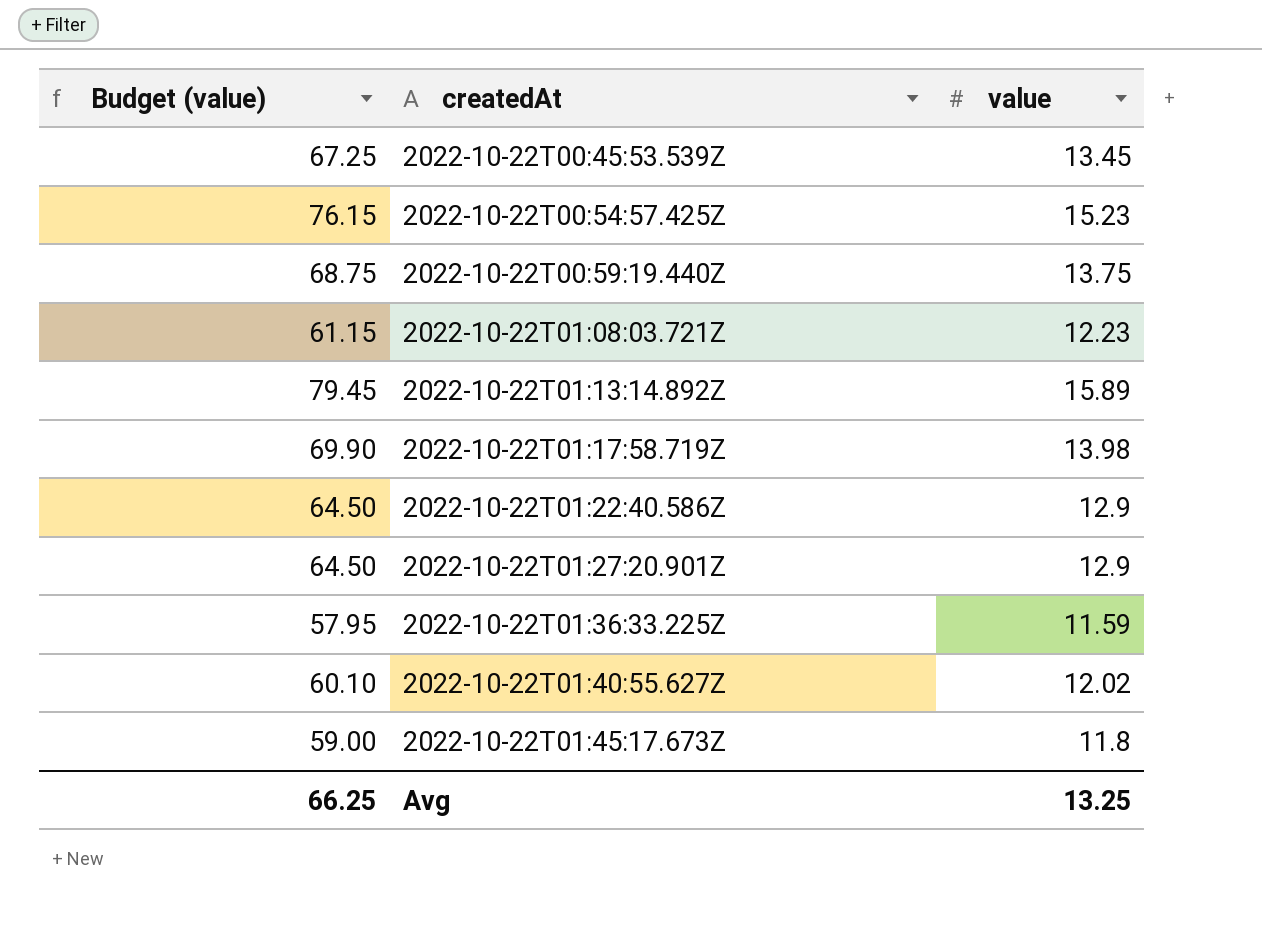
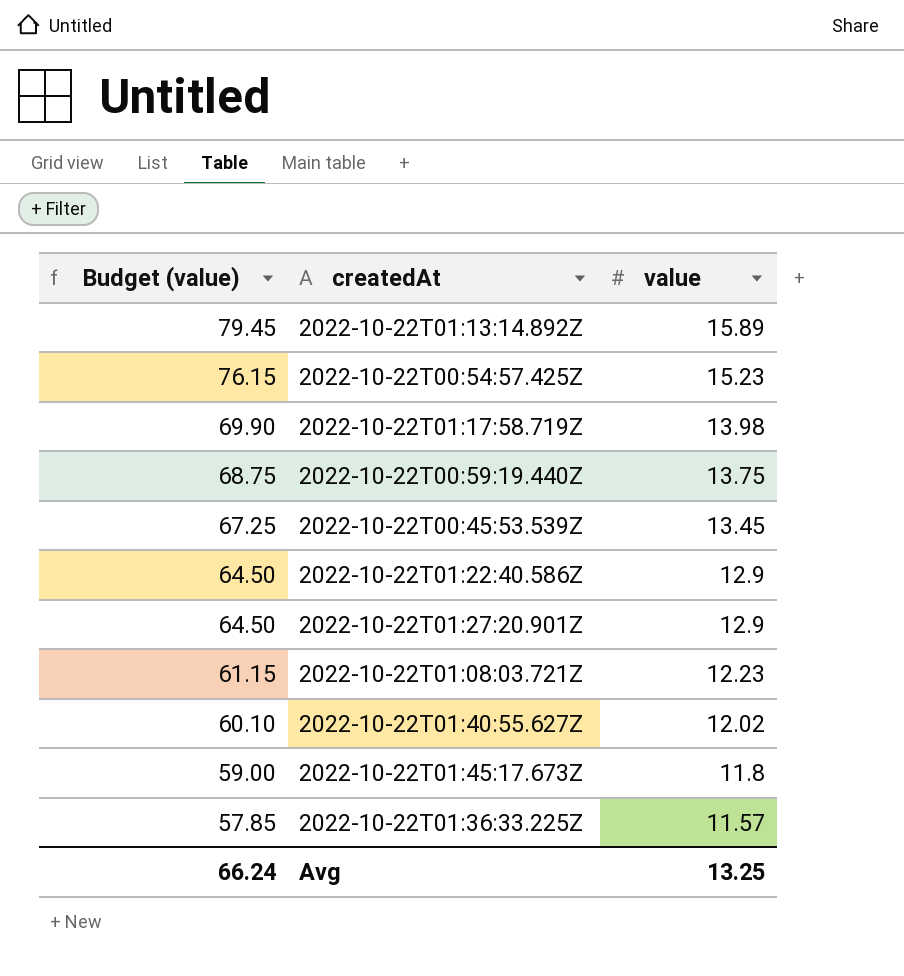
row order: createdAt ascending -> Budget (value) descending
2022-10-22T01:36:33.225Z | Budget (value): 57.95 -> 57.85
2022-10-22T01:36:33.225Z | value: 11.59 -> 11.57
Avg | Budget (value): 66.25 -> 66.24

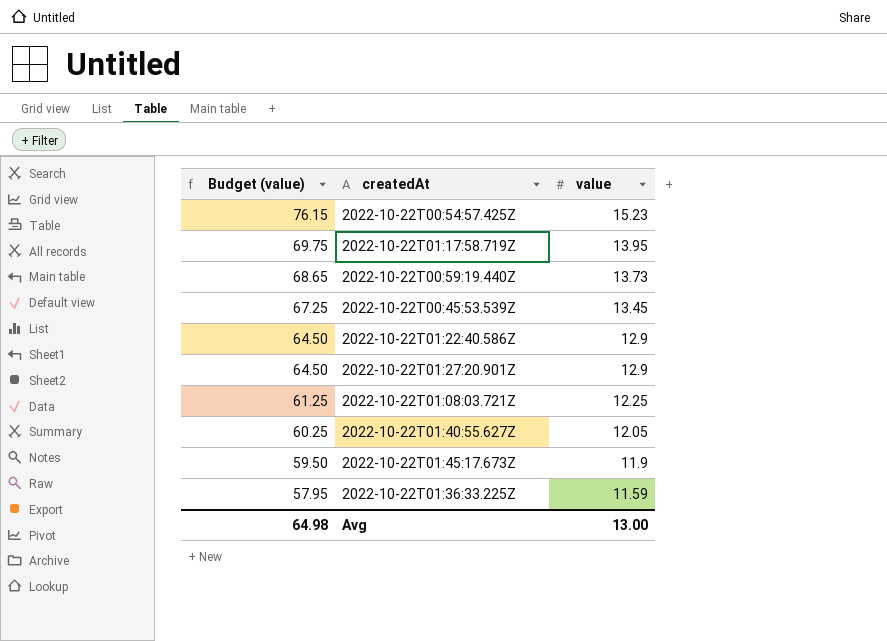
row 2022-10-22T01:13:14.892Z: 79.45 | 15.89 -> none
2022-10-22T01:17:58.719Z | Budget (value): 69.90 -> 69.75
2022-10-22T01:17:58.719Z | value: 13.98 -> 13.95
2022-10-22T00:59:19.440Z | Budget (value): 68.75 -> 68.65
2022-10-22T00:59:19.440Z | value: 13.75 -> 13.73
2022-10-22T01:08:03.721Z | Budget (value): 61.15 -> 61.25
2022-10-22T01:08:03.721Z | value: 12.23 -> 12.25
2022-10-22T01:40:55.627Z | Budget (value): 60.10 -> 60.25
2022-10-22T01:40:55.627Z | value: 12.02 -> 12.05
2022-10-22T01:45:17.673Z | Budget (value): 59.00 -> 59.50
2022-10-22T01:45:17.673Z | value: 11.8 -> 11.9
2022-10-22T01:36:33.225Z | Budget (value): 57.85 -> 57.95
2022-10-22T01:36:33.225Z | value: 11.57 -> 11.59
Avg | Budget (value): 66.24 -> 64.98
Avg | value: 13.25 -> 13.00

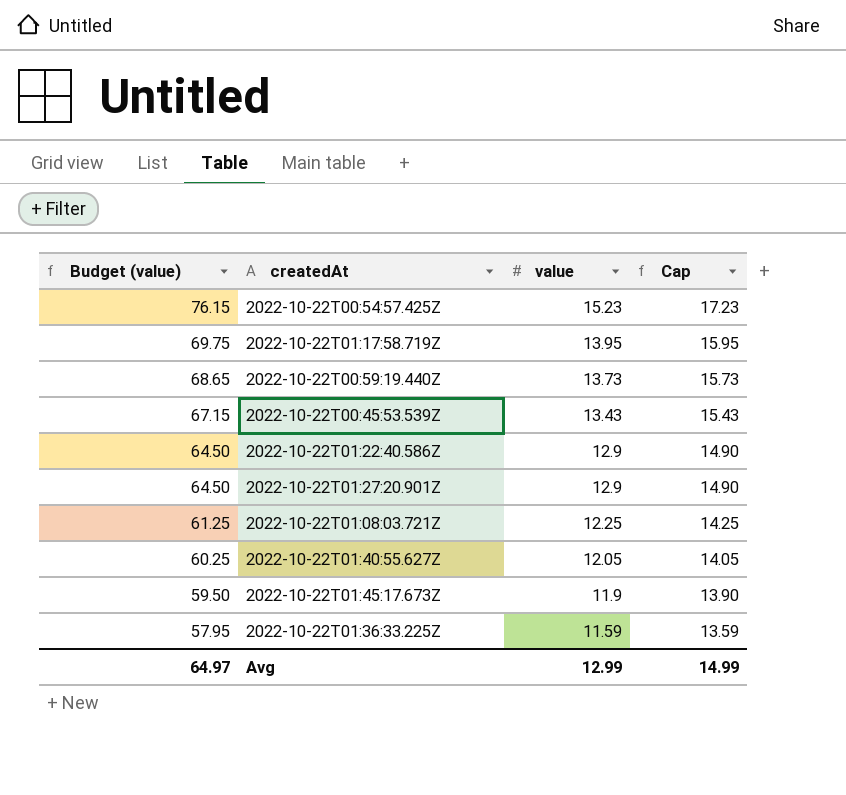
column Cap | formula: none -> [value] + 2
2022-10-22T00:45:53.539Z | Budget (value): 67.25 -> 67.15
2022-10-22T00:45:53.539Z | value: 13.45 -> 13.43
Avg | Budget (value): 64.98 -> 64.97
Avg | value: 13.00 -> 12.99

